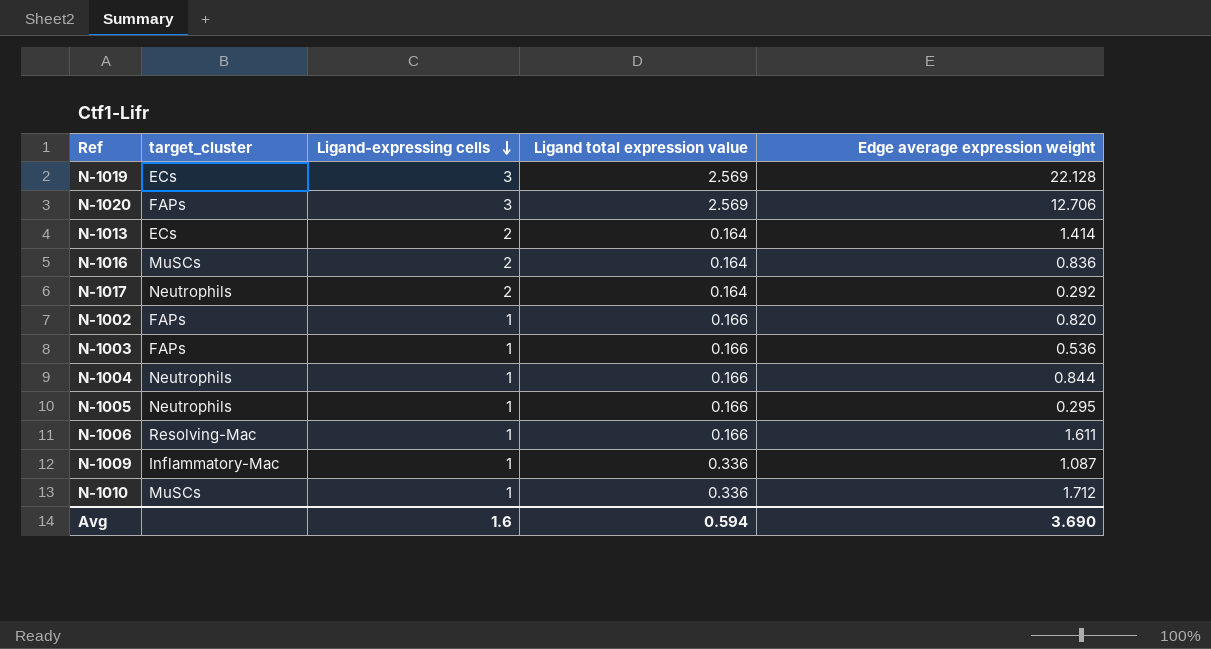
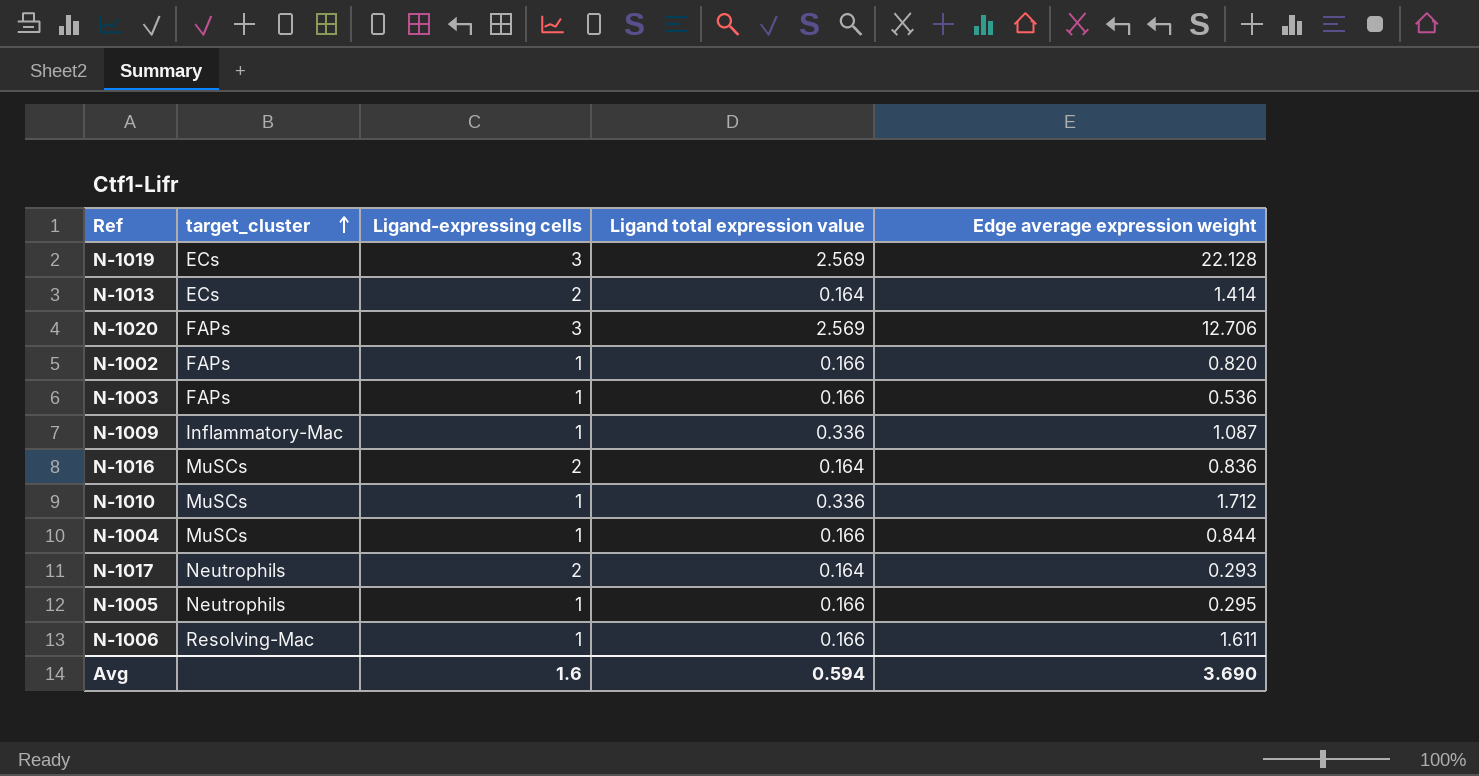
row order: Ligand-expressing cells descending -> target_cluster ascending
N-1004 | target_cluster: Neutrophils -> MuSCs
N-1017 | Edge average expression weight: 0.292 -> 0.293

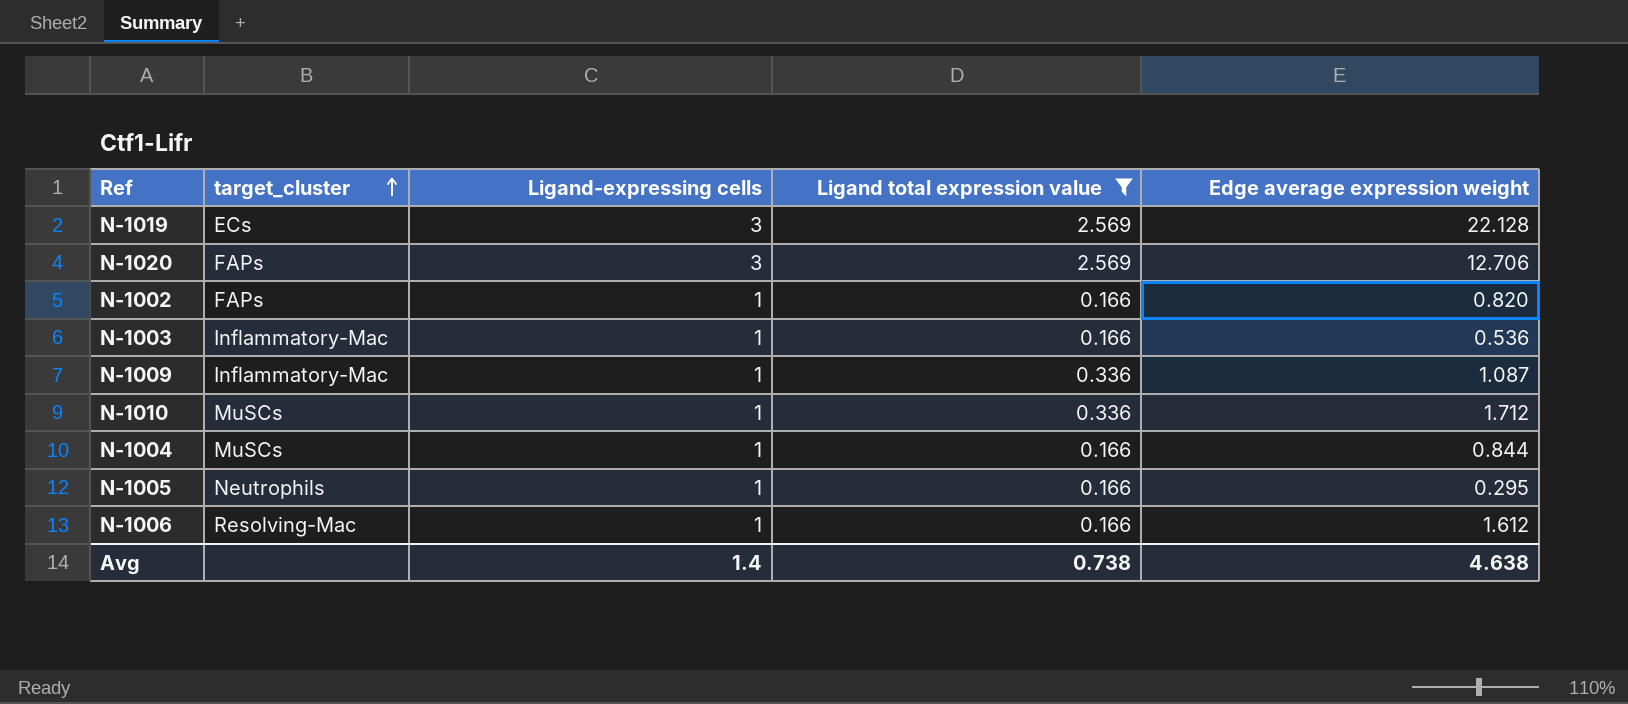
filter: none -> Ligand total expression value != 0.164
N-1003 | target_cluster: FAPs -> Inflammatory-Mac
N-1006 | Edge average expression weight: 1.611 -> 1.612
Avg | Ligand-expressing cells: 1.6 -> 1.4
Avg | Ligand total expression value: 0.594 -> 0.738
Avg | Edge average expression weight: 3.690 -> 4.638

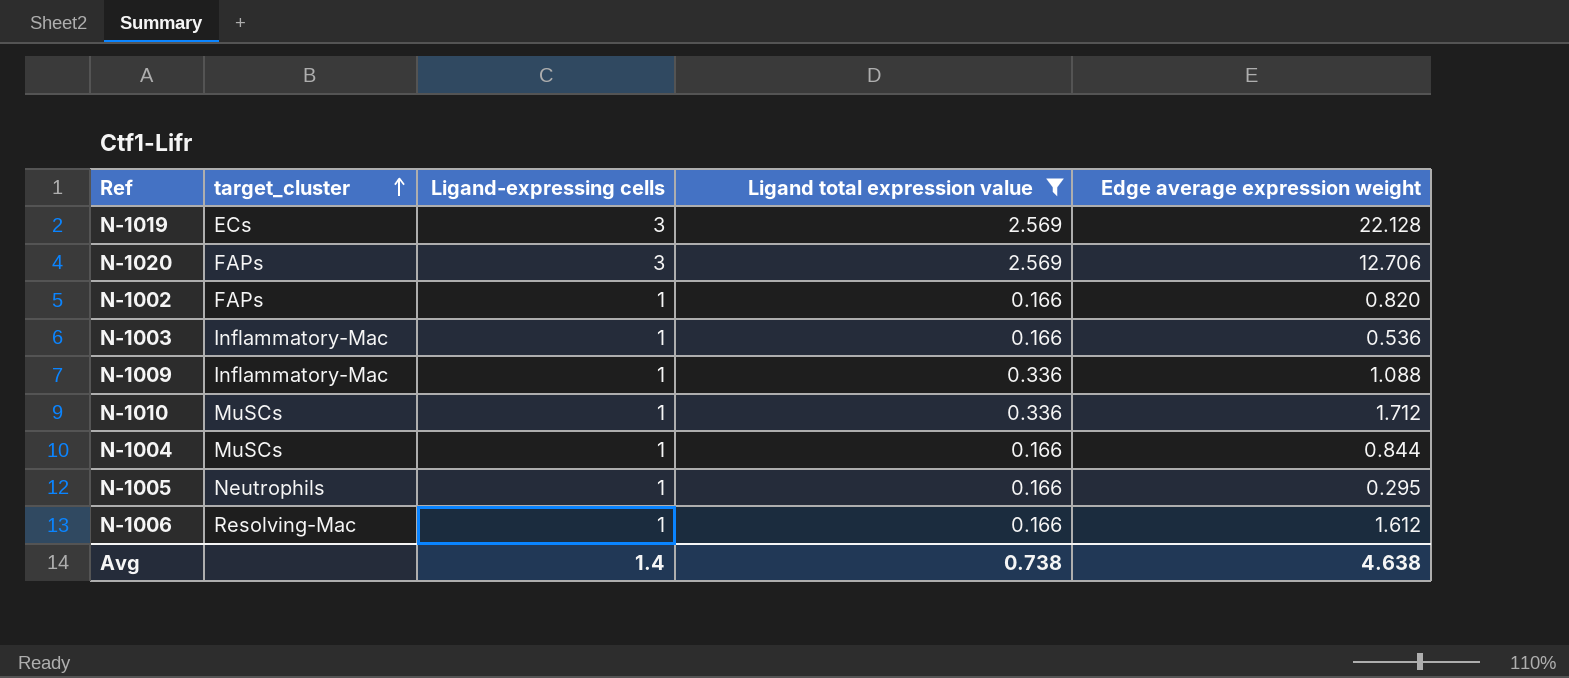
N-1009 | Edge average expression weight: 1.087 -> 1.088

